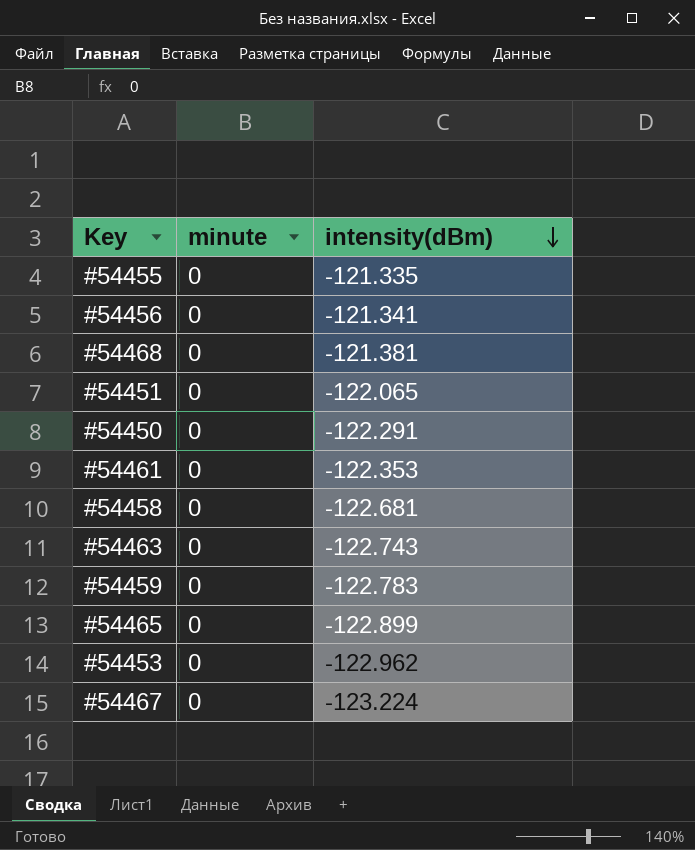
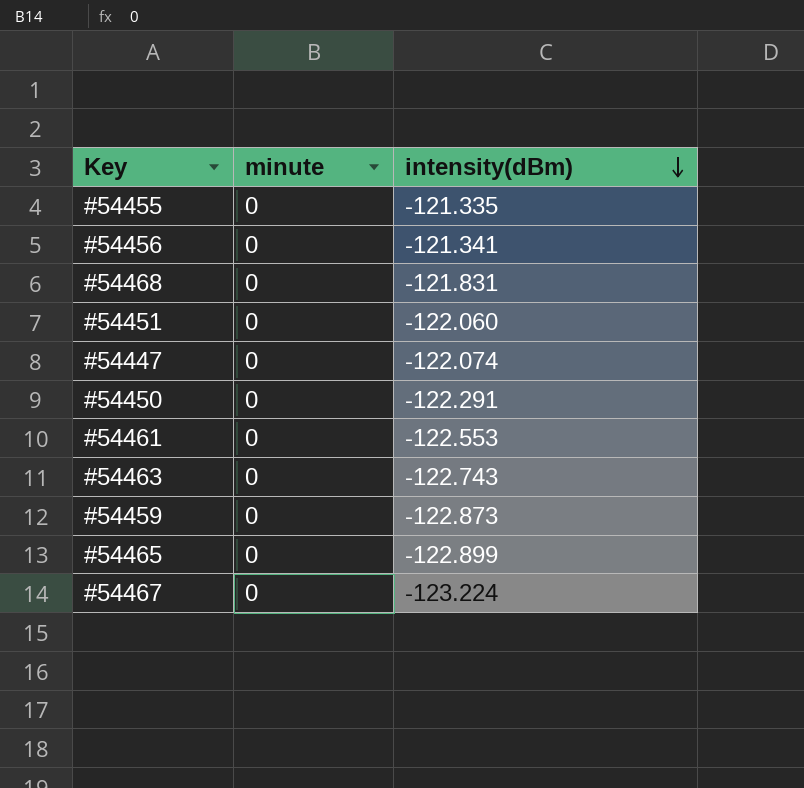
row #54458: 0 | -122.681 -> none
row #54453: 0 | -122.962 -> none
#54468 | intensity(dBm): -121.381 -> -121.831
#54451 | intensity(dBm): -122.065 -> -122.060
row #54447: none -> 0 | -122.074
#54461 | intensity(dBm): -122.353 -> -122.553
#54459 | intensity(dBm): -122.783 -> -122.873

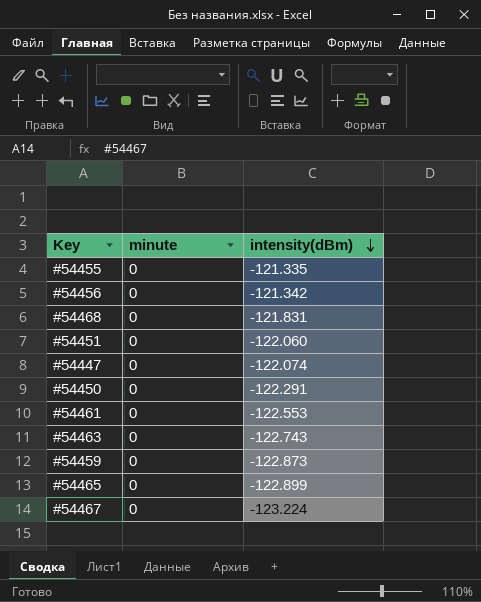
#54456 | intensity(dBm): -121.341 -> -121.342

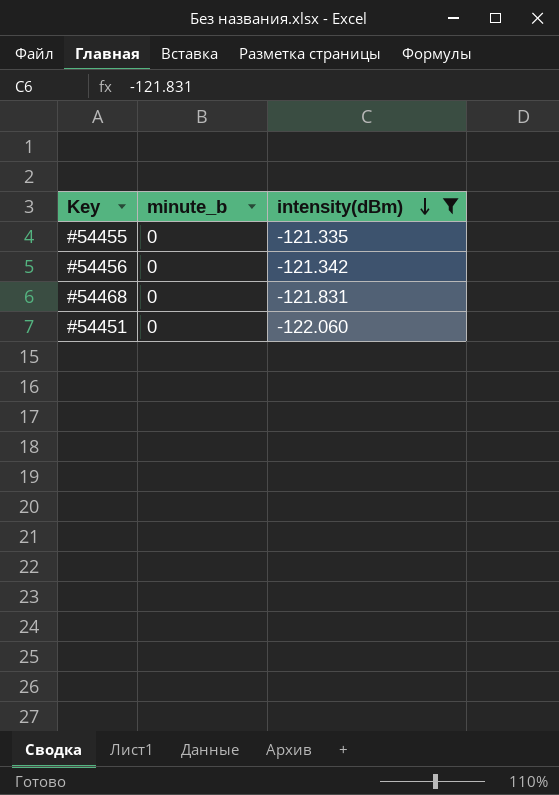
filter: none -> intensity(dBm) >= -122.060
column name: minute -> minute_b

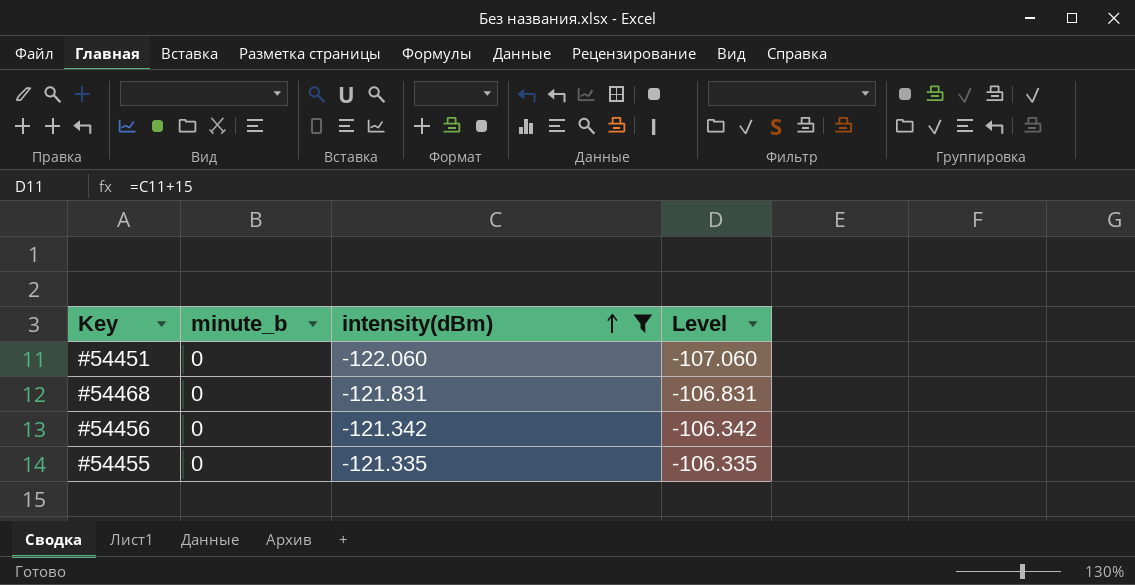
row order: intensity(dBm) descending -> intensity(dBm) ascending
column Level | formula: none -> [intensity(dBm)] + 15

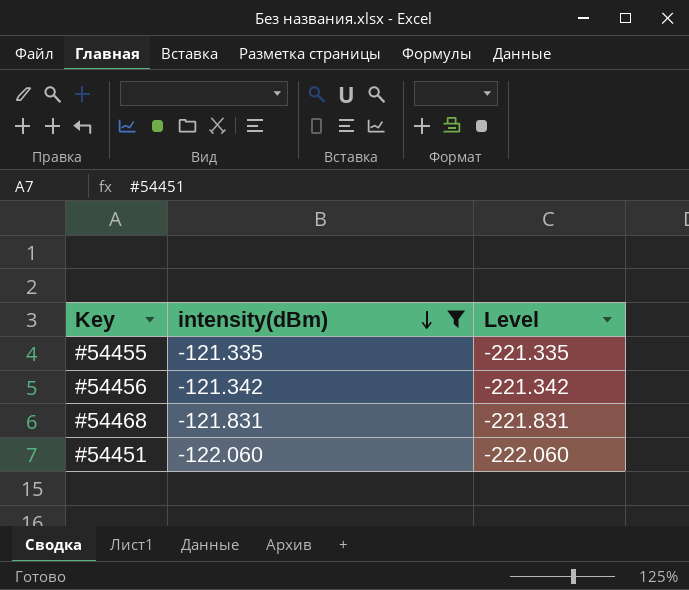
row order: intensity(dBm) ascending -> intensity(dBm) descending
column minute_b | position: 2 -> none
column Level | formula: [intensity(dBm)] + 15 -> [intensity(dBm)] - 100

